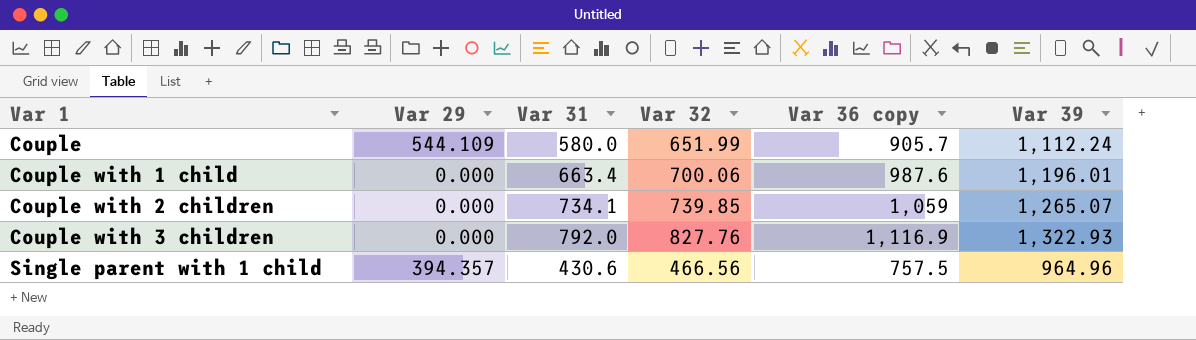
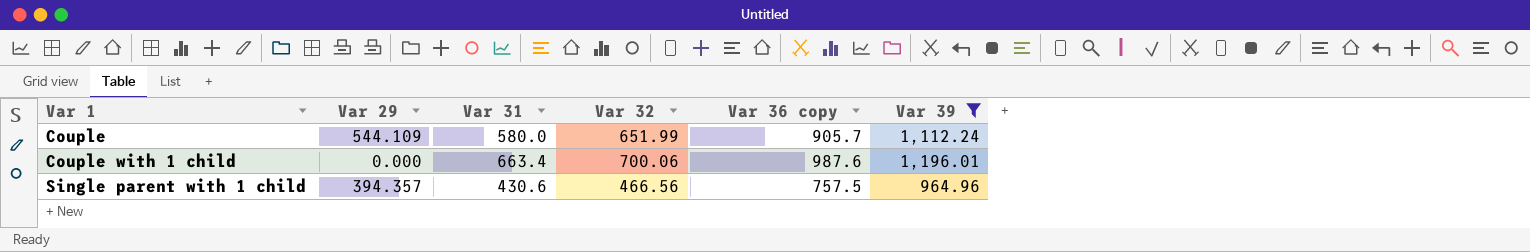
filter: none -> Var 39 <= 1,196.01

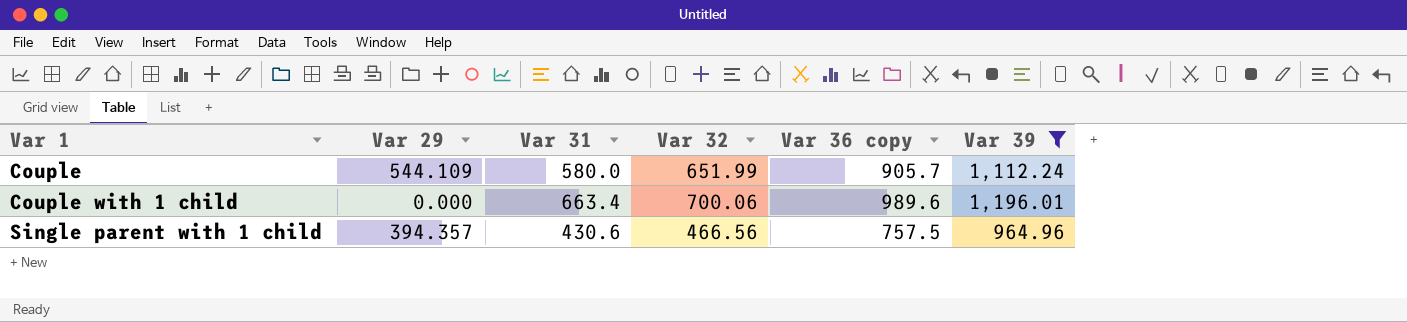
Couple with 1 child | Var 36 copy: 987.6 -> 989.6

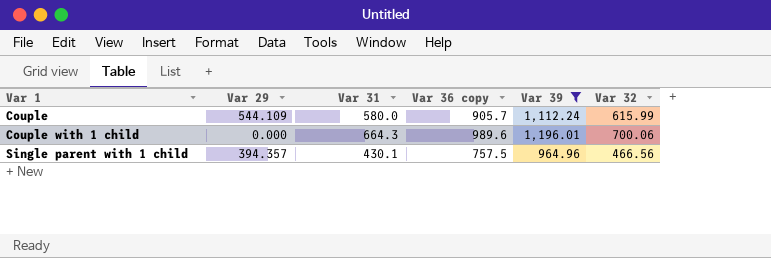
column Var 32 | position: 4 -> 6
Couple | Var 32: 651.99 -> 615.99
Couple with 1 child | Var 31: 663.4 -> 664.3
Single parent with 1 child | Var 31: 430.6 -> 430.1

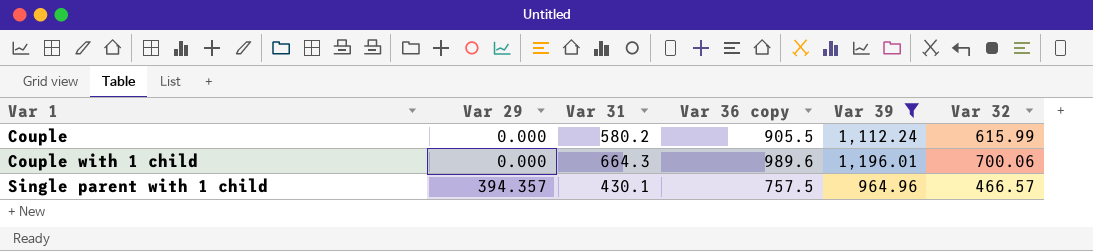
Couple | Var 29: 544.109 -> 0.000
Couple | Var 31: 580.0 -> 580.2
Couple | Var 36 copy: 905.7 -> 905.5
Single parent with 1 child | Var 32: 466.56 -> 466.57

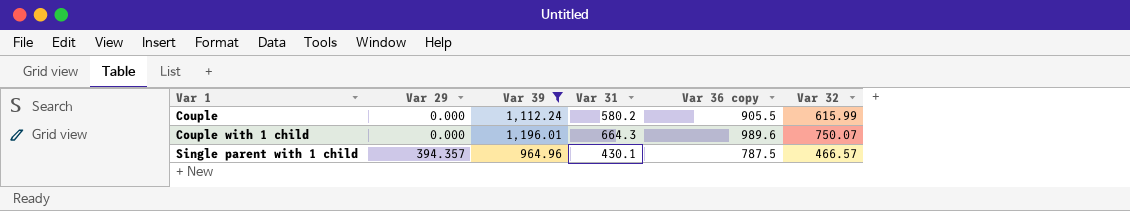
column Var 39 | position: 5 -> 3
Couple with 1 child | Var 32: 700.06 -> 750.07
Single parent with 1 child | Var 36 copy: 757.5 -> 787.5

